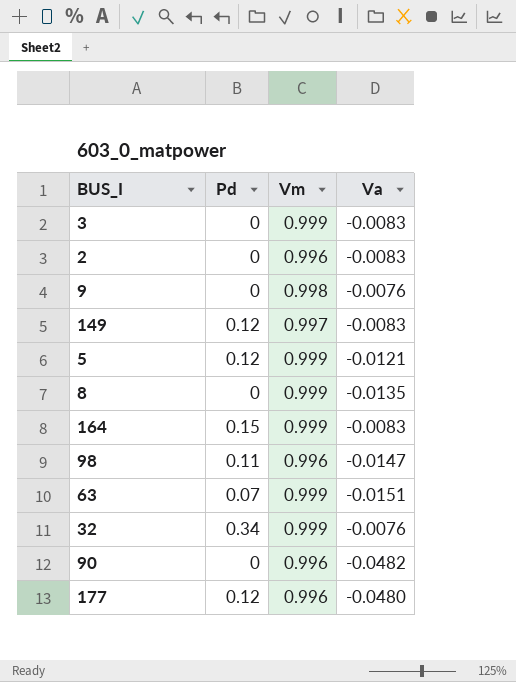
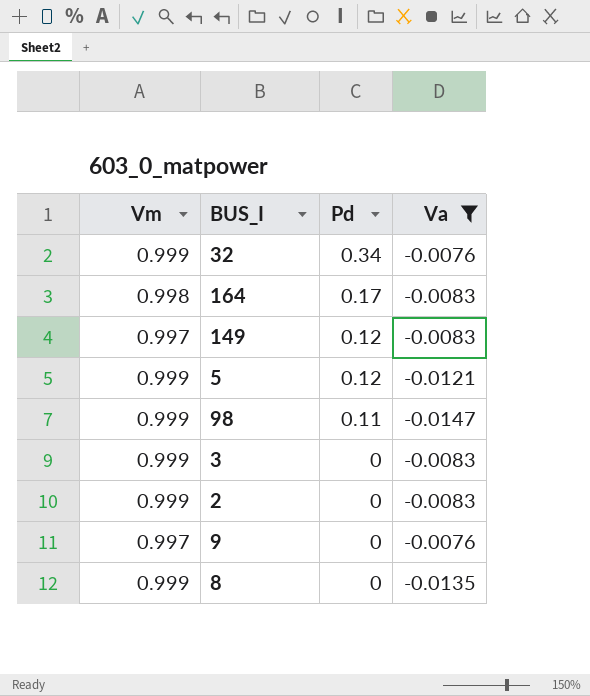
filter: none -> Va >= -0.0147
row order: none -> Pd descending
column Vm | position: 3 -> 1
164 | Vm: 0.999 -> 0.998
164 | Pd: 0.15 -> 0.17
98 | Vm: 0.996 -> 0.999
2 | Vm: 0.996 -> 0.999
9 | Vm: 0.998 -> 0.997

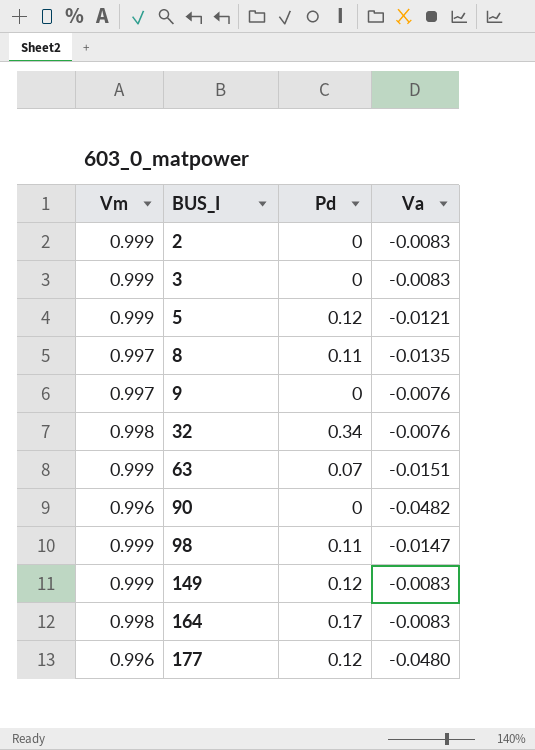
filter: Va >= -0.0147 -> none
row order: Pd descending -> BUS_I ascending
8 | Vm: 0.999 -> 0.997
8 | Pd: 0 -> 0.11
32 | Vm: 0.999 -> 0.998
149 | Vm: 0.997 -> 0.999

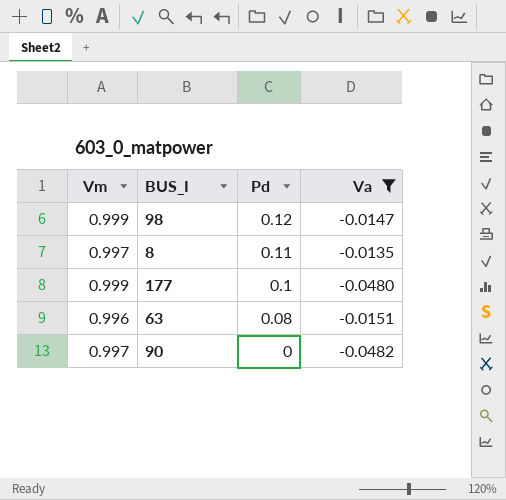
filter: none -> Va <= -0.0135
row order: BUS_I ascending -> Pd descending
98 | Pd: 0.11 -> 0.12
177 | Vm: 0.996 -> 0.999
177 | Pd: 0.12 -> 0.1
63 | Vm: 0.999 -> 0.996
63 | Pd: 0.07 -> 0.08
90 | Vm: 0.996 -> 0.997

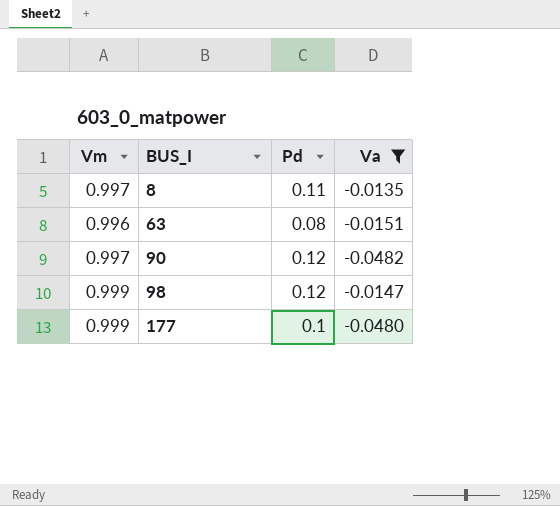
row order: Pd descending -> BUS_I ascending
90 | Pd: 0 -> 0.12

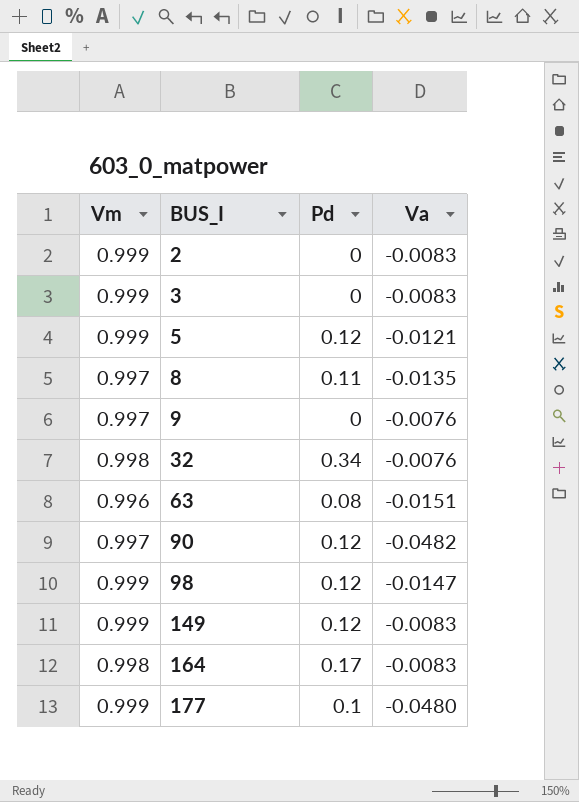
filter: Va <= -0.0135 -> none

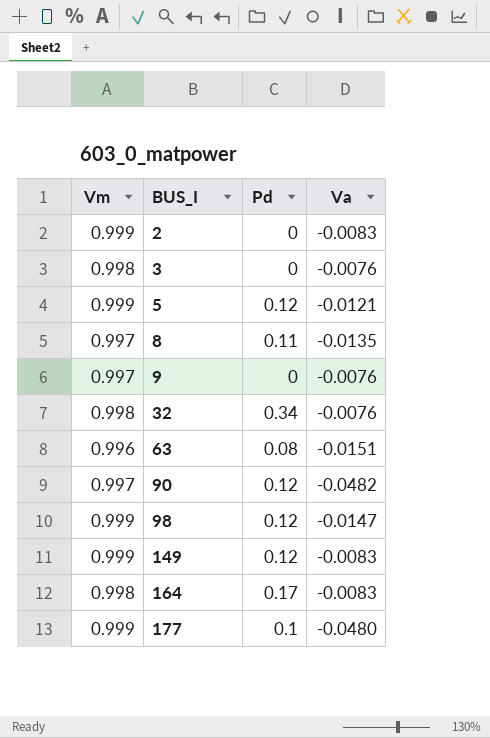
3 | Vm: 0.999 -> 0.998
3 | Va: -0.0083 -> -0.0076

